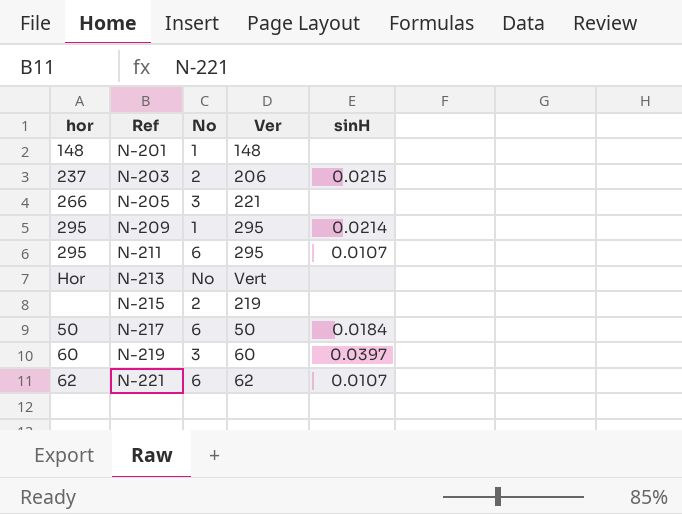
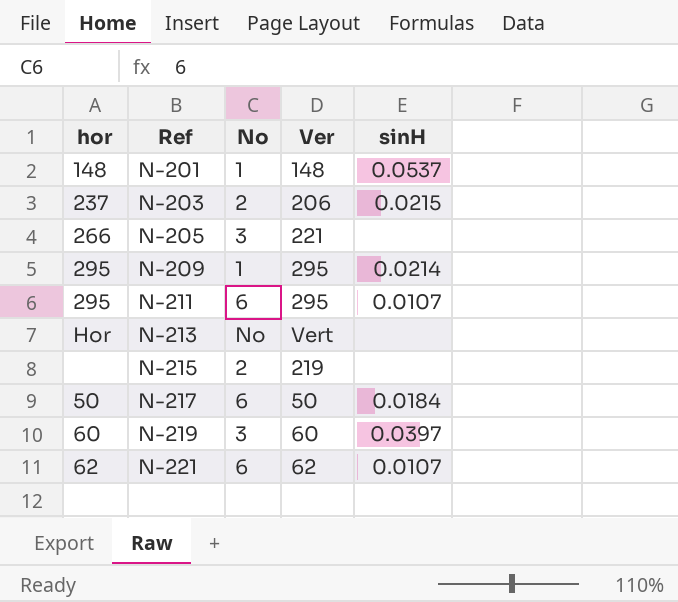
N-201 | sinH: none -> 0.0537

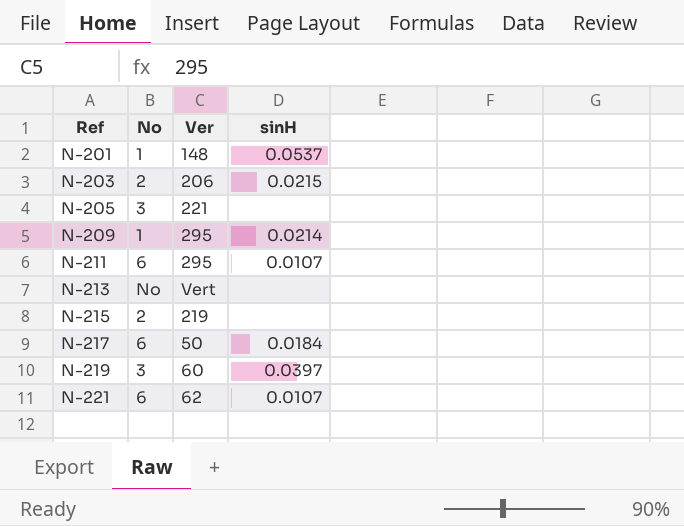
column hor | position: 1 -> none

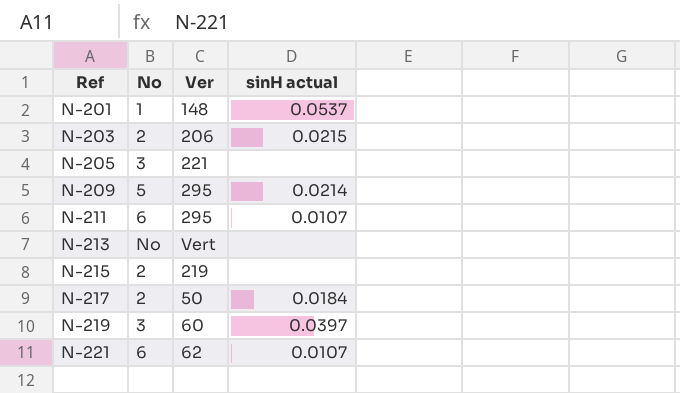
column name: sinH -> sinH actual
N-209 | No: 1 -> 5
N-217 | No: 6 -> 2

